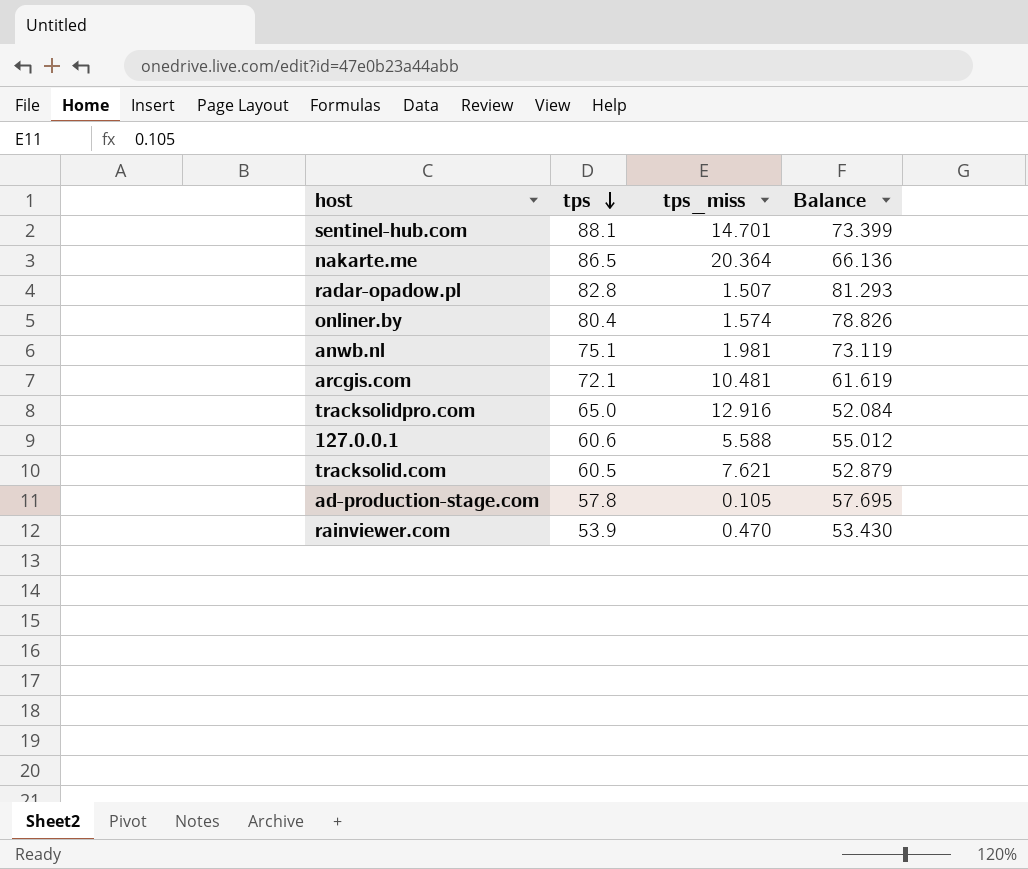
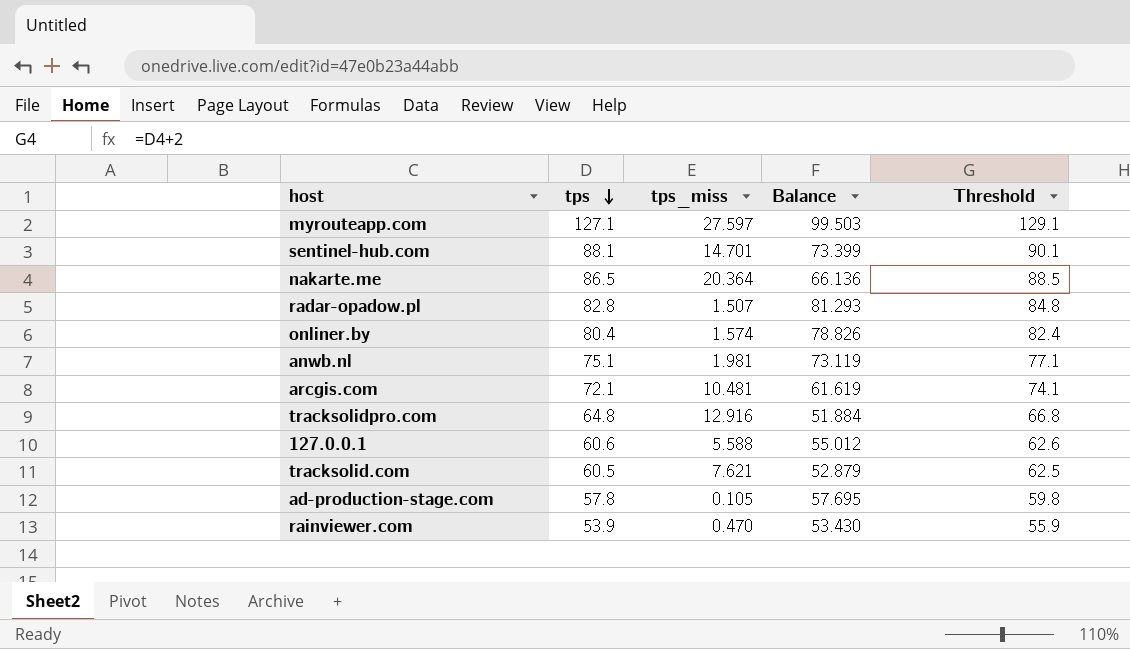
column Threshold | formula: none -> [tps] + 2
row myrouteapp.com: none -> 127.1 | 27.597 | 99.503 | 129.1
tracksolidpro.com | tps: 65.0 -> 64.8
tracksolidpro.com | Balance: 52.084 -> 51.884

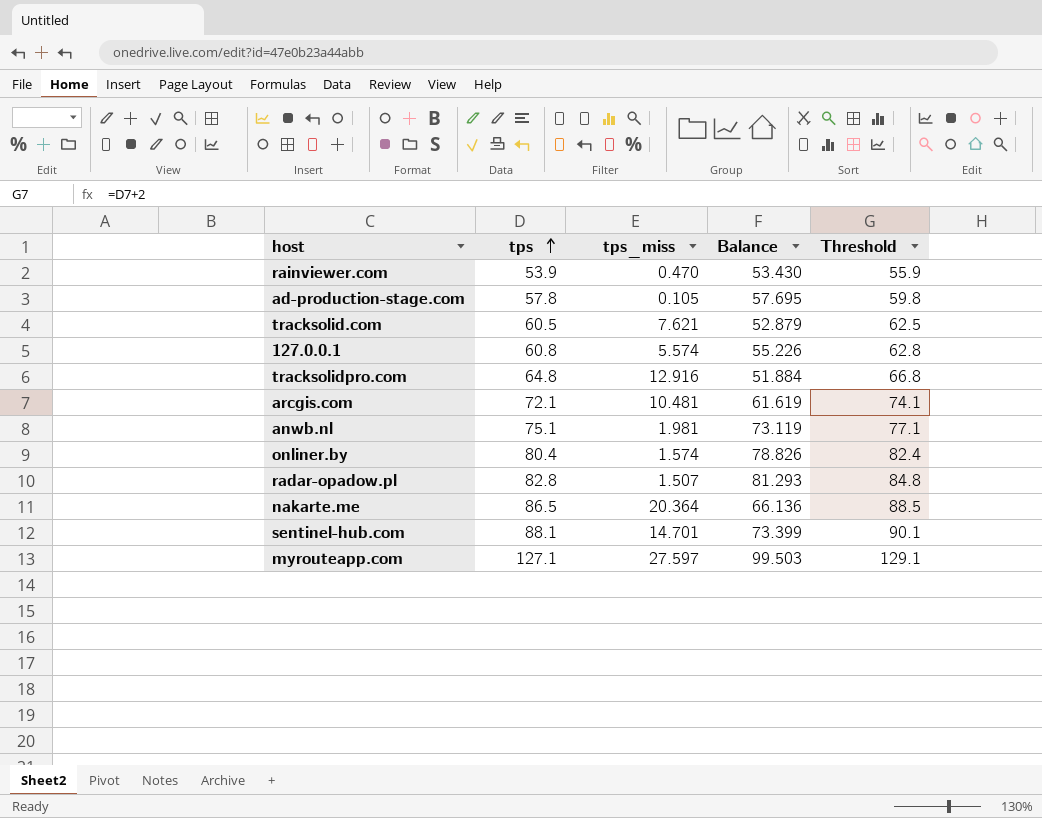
row order: tps descending -> tps ascending
127.0.0.1 | tps: 60.6 -> 60.8
127.0.0.1 | tps_miss: 5.588 -> 5.574
127.0.0.1 | Balance: 55.012 -> 55.226
127.0.0.1 | Threshold: 62.6 -> 62.8

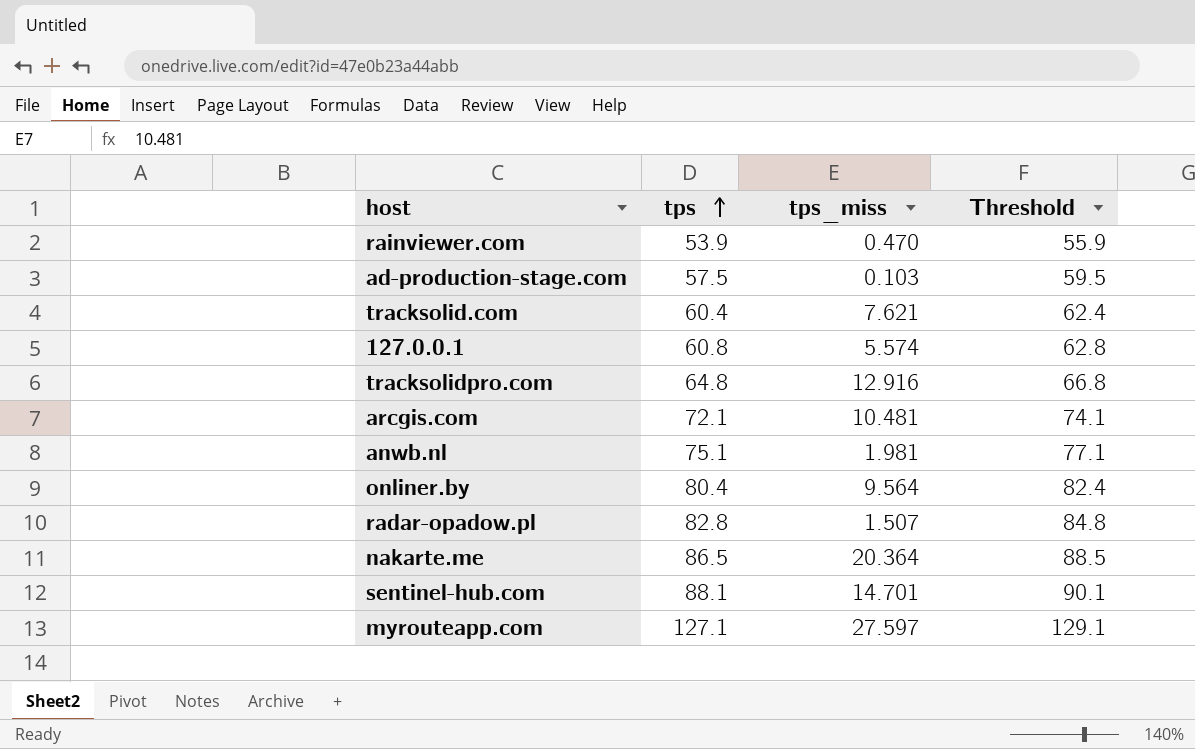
column Balance | formula: [tps] - [tps_miss] -> none
ad-production-stage.com | tps: 57.8 -> 57.5
ad-production-stage.com | tps_miss: 0.105 -> 0.103
ad-production-stage.com | Threshold: 59.8 -> 59.5
tracksolid.com | tps: 60.5 -> 60.4
tracksolid.com | Threshold: 62.5 -> 62.4
onliner.by | tps_miss: 1.574 -> 9.564

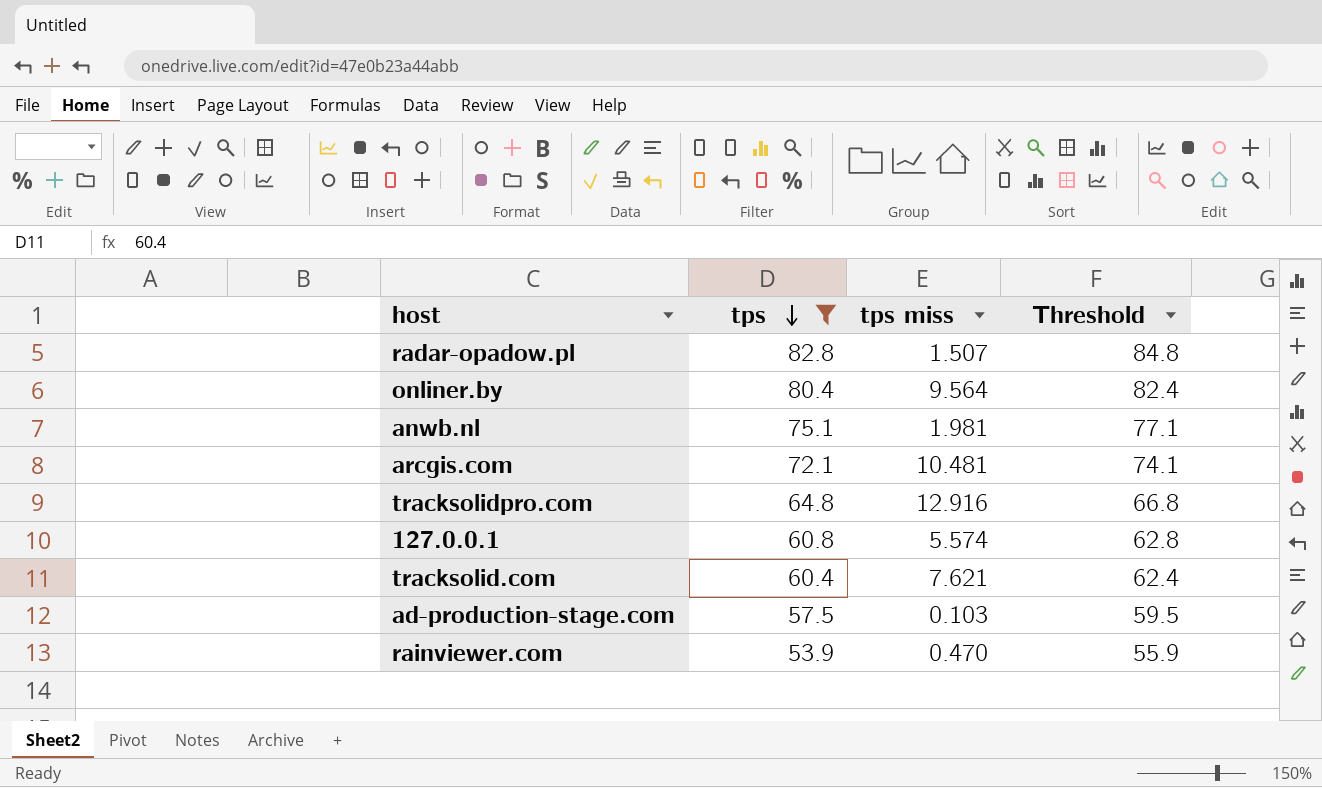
filter: none -> tps <= 82.8
row order: tps ascending -> tps descending
column name: tps_miss -> tps miss

